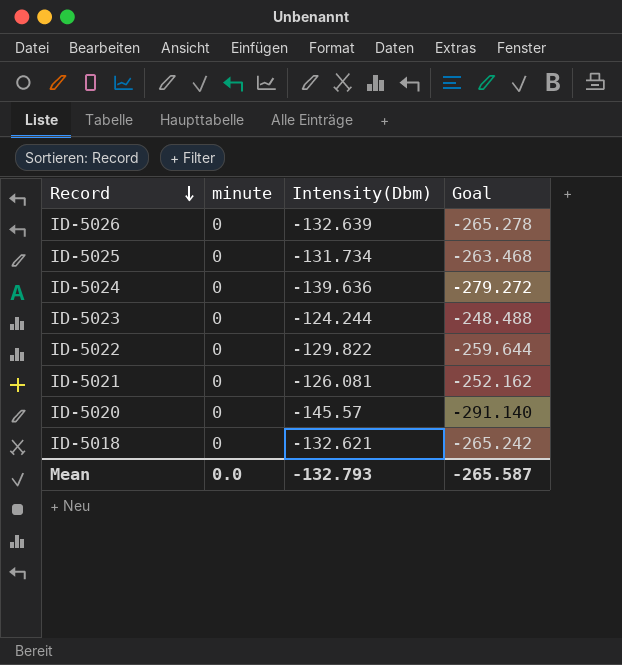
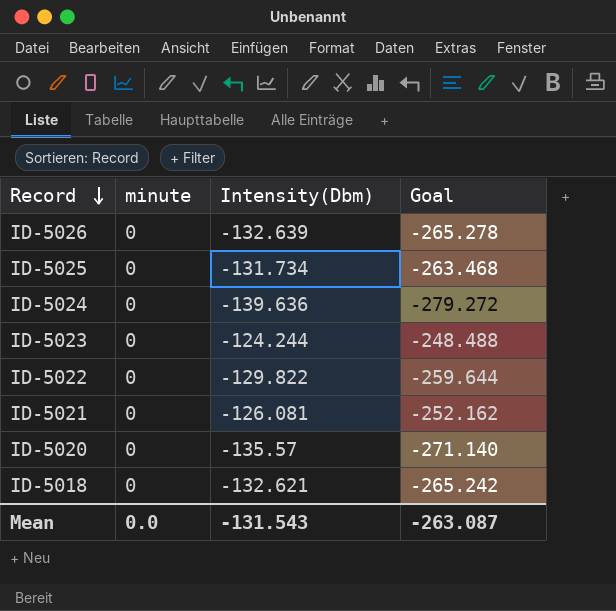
ID-5020 | Intensity(Dbm): -145.57 -> -135.57
ID-5020 | Goal: -291.140 -> -271.140
Mean | Intensity(Dbm): -132.793 -> -131.543
Mean | Goal: -265.587 -> -263.087

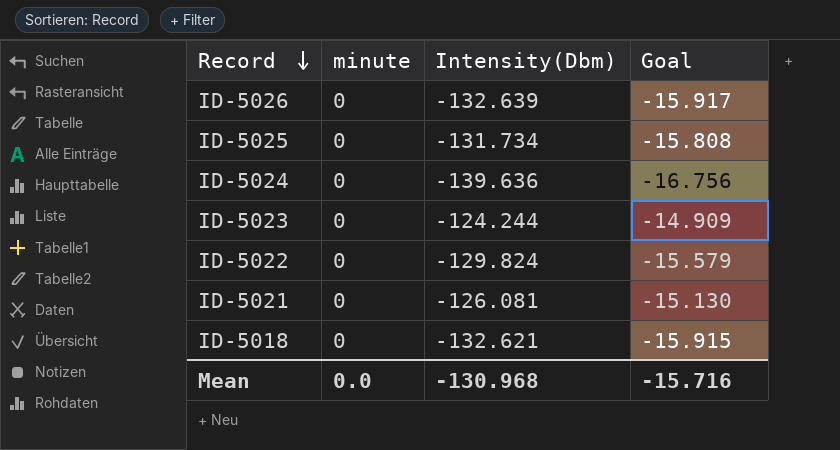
column Goal | formula: [Intensity(Dbm)] * 2 -> [Intensity(Dbm)] * 0.12
row ID-5020: 0 | -135.57 | -271.140 -> none
ID-5022 | Intensity(Dbm): -129.822 -> -129.824
Mean | Intensity(Dbm): -131.543 -> -130.968
Mean | Goal: -263.087 -> -15.716

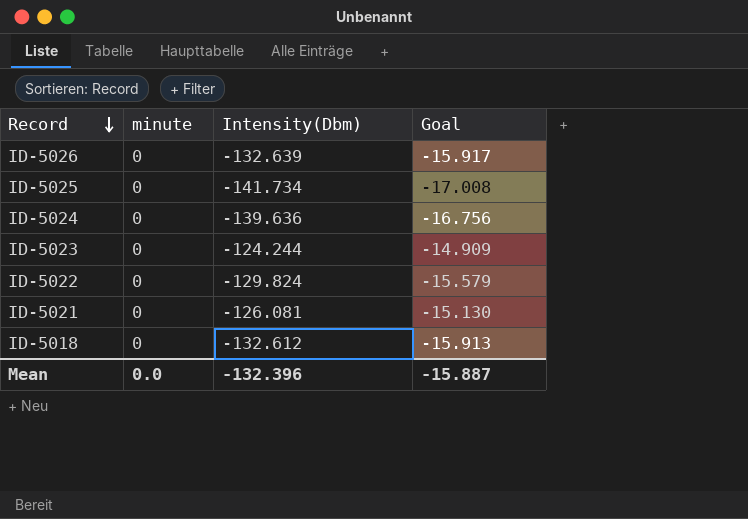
ID-5025 | Intensity(Dbm): -131.734 -> -141.734
ID-5025 | Goal: -15.808 -> -17.008
ID-5018 | Intensity(Dbm): -132.621 -> -132.612
ID-5018 | Goal: -15.915 -> -15.913
Mean | Intensity(Dbm): -130.968 -> -132.396
Mean | Goal: -15.716 -> -15.887

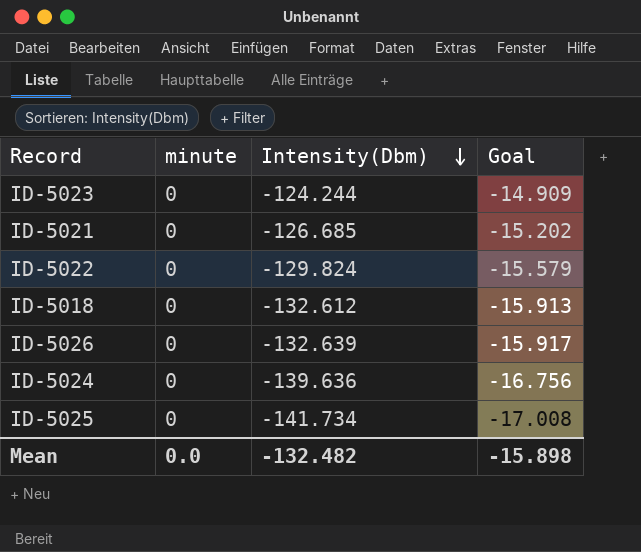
row order: Record descending -> Intensity(Dbm) descending
ID-5021 | Intensity(Dbm): -126.081 -> -126.685
ID-5021 | Goal: -15.130 -> -15.202
Mean | Intensity(Dbm): -132.396 -> -132.482
Mean | Goal: -15.887 -> -15.898

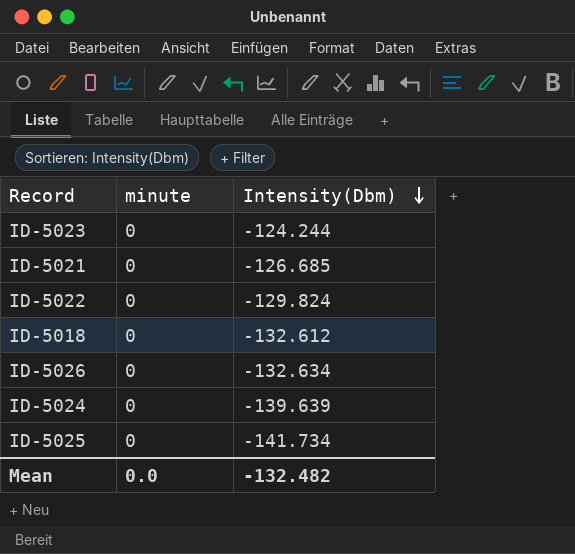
column Goal | formula: [Intensity(Dbm)] * 0.12 -> none
ID-5026 | Intensity(Dbm): -132.639 -> -132.634
ID-5024 | Intensity(Dbm): -139.636 -> -139.639

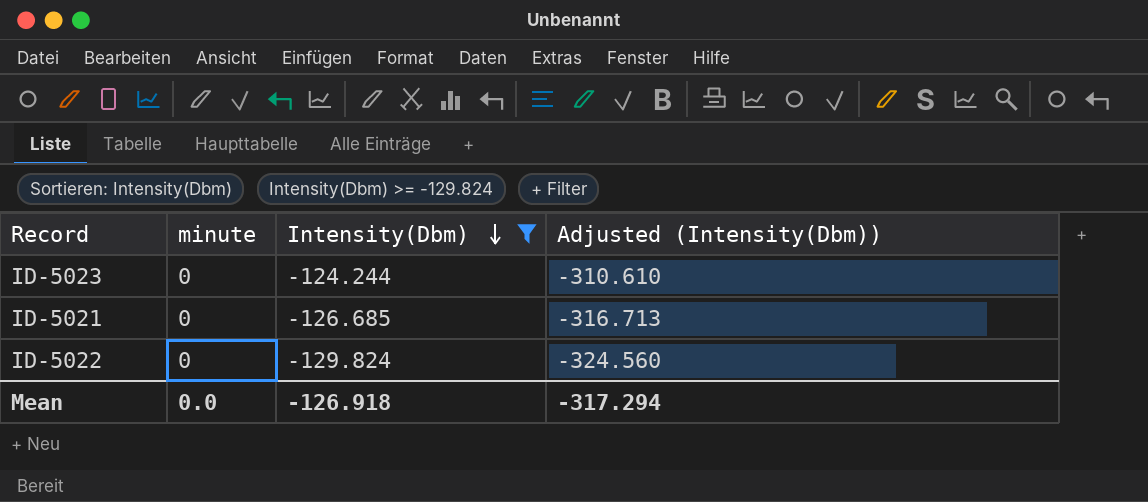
filter: none -> Intensity(Dbm) >= -129.824
column Adjusted (Intensity(Dbm)) | formula: none -> [Intensity(Dbm)] * 2.5
Mean | Intensity(Dbm): -132.482 -> -126.918

